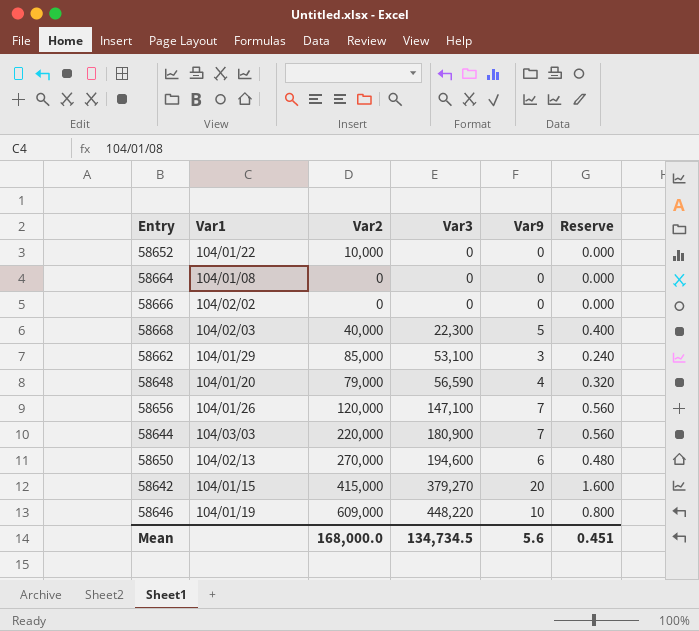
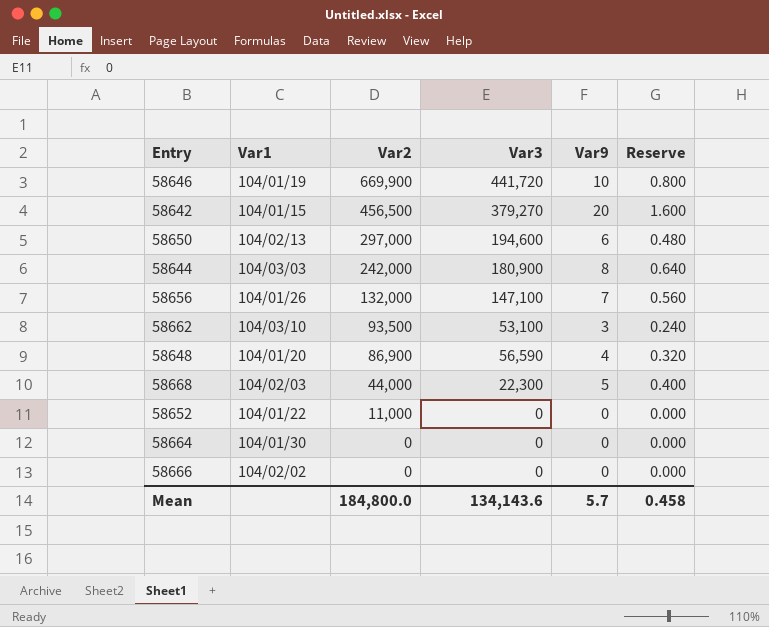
row order: Var3 ascending -> Var2 descending
58646 | Var2: 609,000 -> 669,900
58646 | Var3: 448,220 -> 441,720
58642 | Var2: 415,000 -> 456,500
58650 | Var2: 270,000 -> 297,000
58644 | Var2: 220,000 -> 242,000
58644 | Var9: 7 -> 8
58644 | Reserve: 0.560 -> 0.640
58656 | Var2: 120,000 -> 132,000
58662 | Var1: 104/01/29 -> 104/03/10
58662 | Var2: 85,000 -> 93,500
58648 | Var2: 79,000 -> 86,900
58668 | Var2: 40,000 -> 44,000
58652 | Var2: 10,000 -> 11,000
58664 | Var1: 104/01/08 -> 104/01/30
Mean | Var2: 168,000.0 -> 184,800.0
Mean | Var3: 134,734.5 -> 134,143.6
Mean | Var9: 5.6 -> 5.7
Mean | Reserve: 0.451 -> 0.458

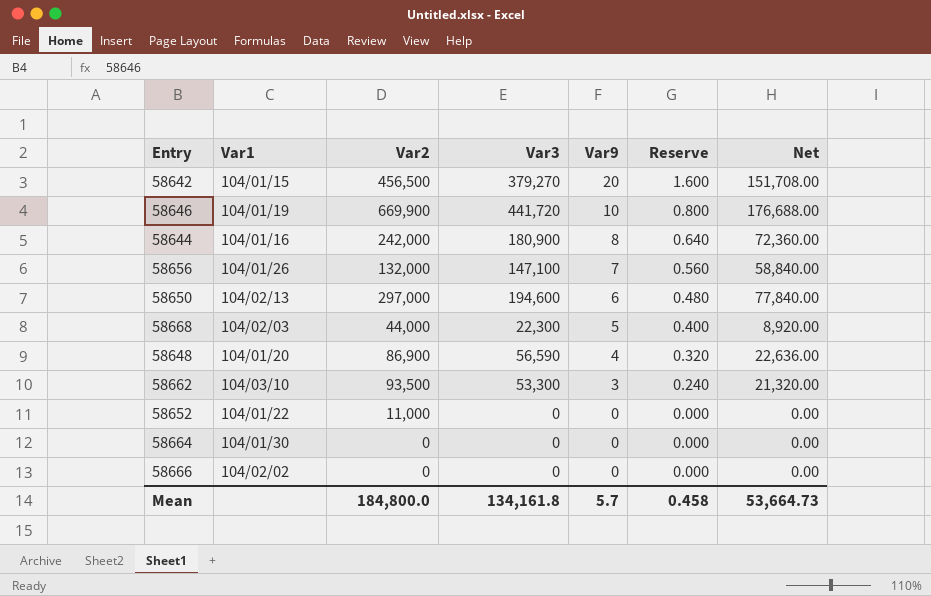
row order: Var2 descending -> Var9 descending
column Net | formula: none -> [Var3] * 0.4
58644 | Var1: 104/03/03 -> 104/01/16
58662 | Var3: 53,100 -> 53,300
Mean | Var3: 134,143.6 -> 134,161.8

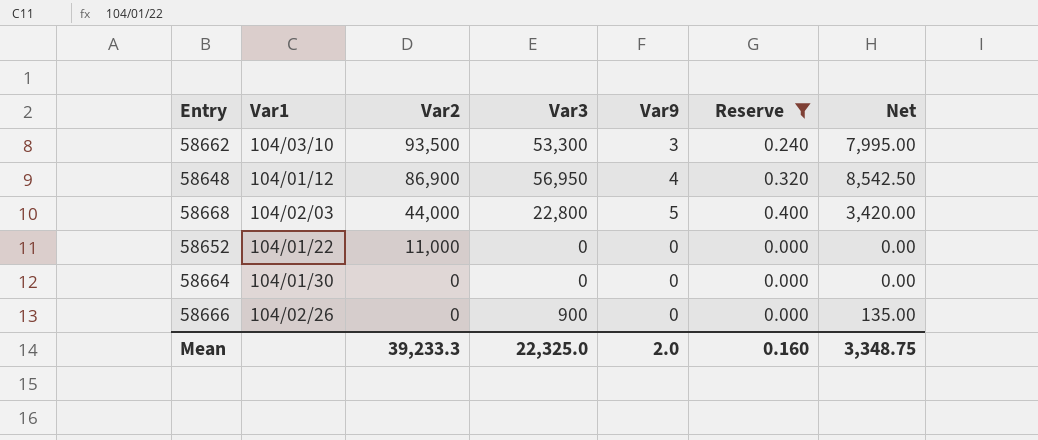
filter: none -> Reserve <= 0.400
row order: Var9 descending -> Var2 descending
column Net | formula: [Var3] * 0.4 -> [Var3] * 0.15
58648 | Var1: 104/01/20 -> 104/01/12
58648 | Var3: 56,590 -> 56,950
58668 | Var3: 22,300 -> 22,800
58666 | Var1: 104/02/02 -> 104/02/26
58666 | Var3: 0 -> 900
Mean | Var2: 184,800.0 -> 39,233.3
Mean | Var3: 134,161.8 -> 22,325.0
Mean | Var9: 5.7 -> 2.0
Mean | Reserve: 0.458 -> 0.160
Mean | Net: 53,664.73 -> 3,348.75

